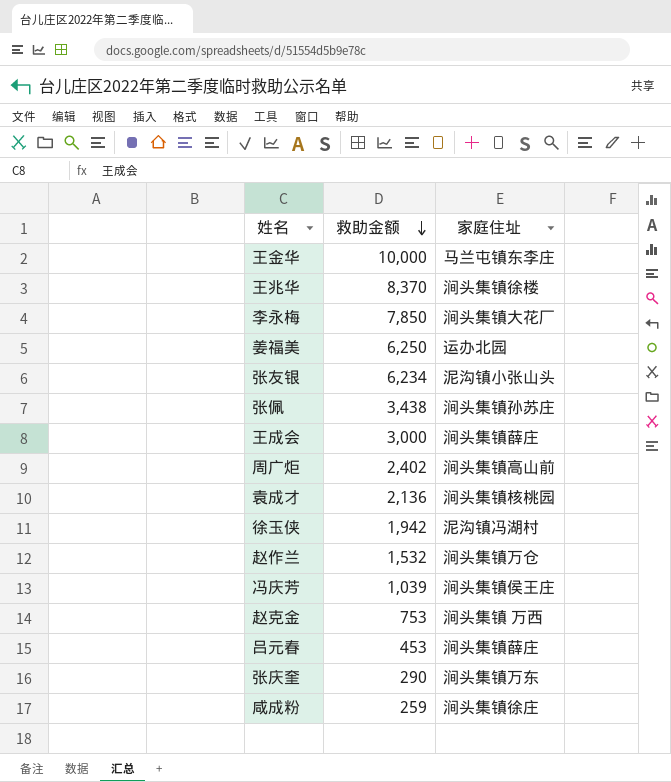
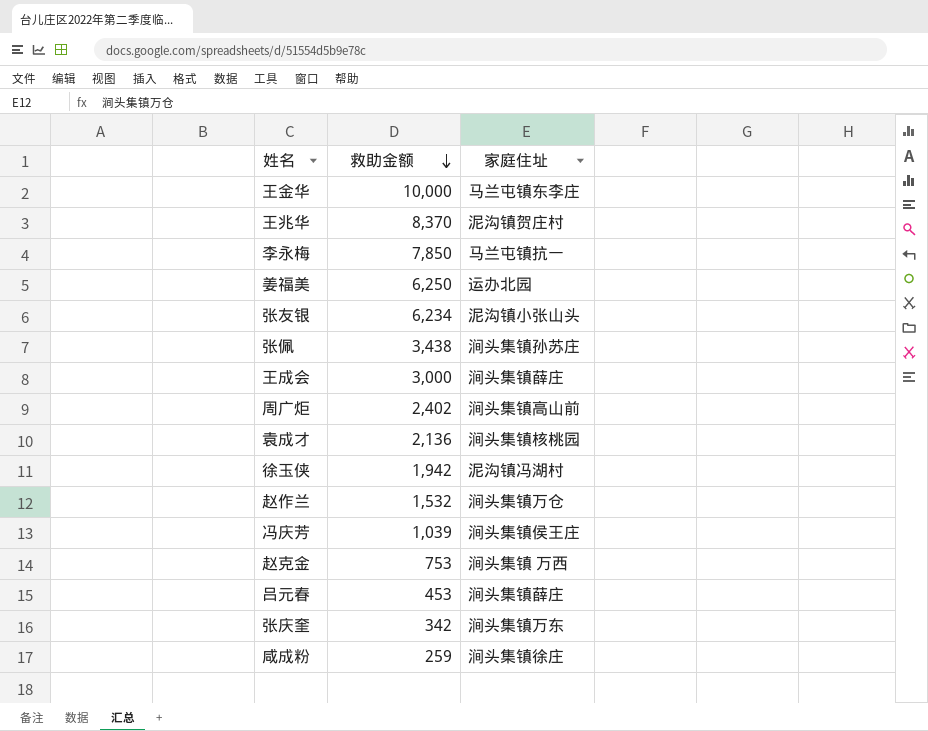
王兆华 | 家庭住址: 涧头集镇徐楼 -> 泥沟镇贺庄村
李永梅 | 家庭住址: 涧头集镇大花厂 -> 马兰屯镇抗一
张庆奎 | 救助金额: 290 -> 342

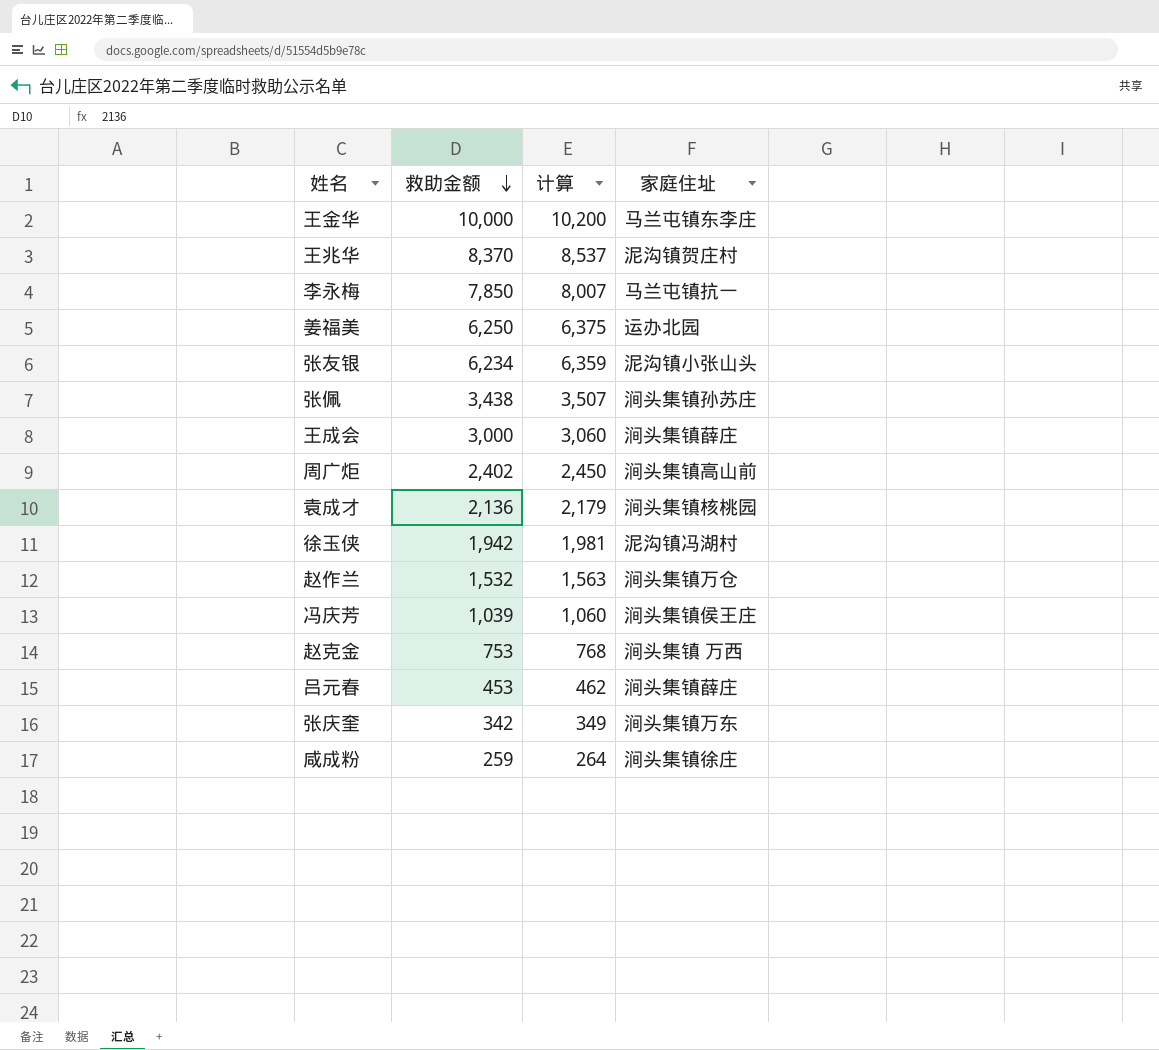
column 计算 | formula: none -> [救助金额] * 1.02

